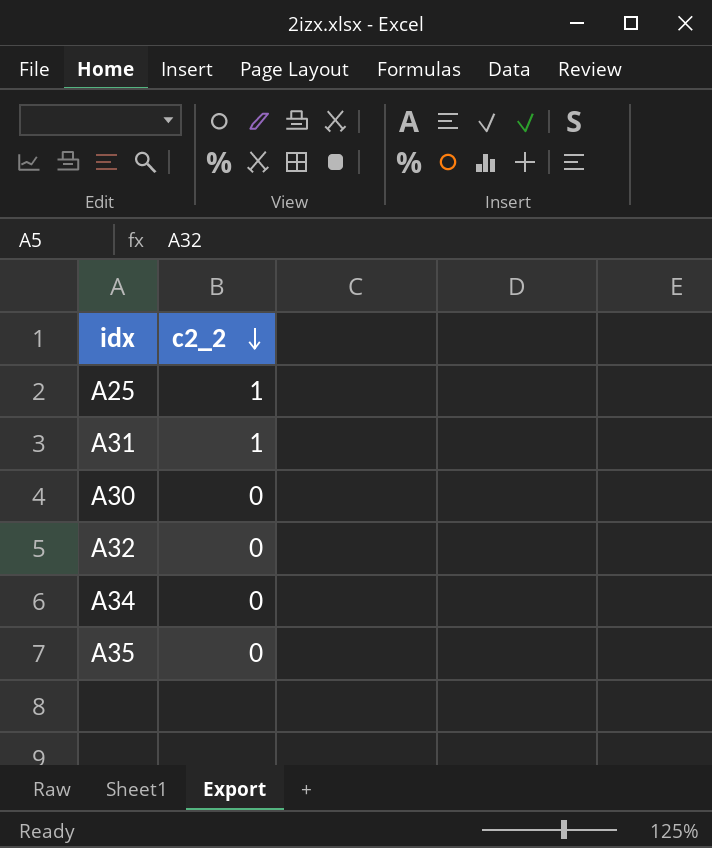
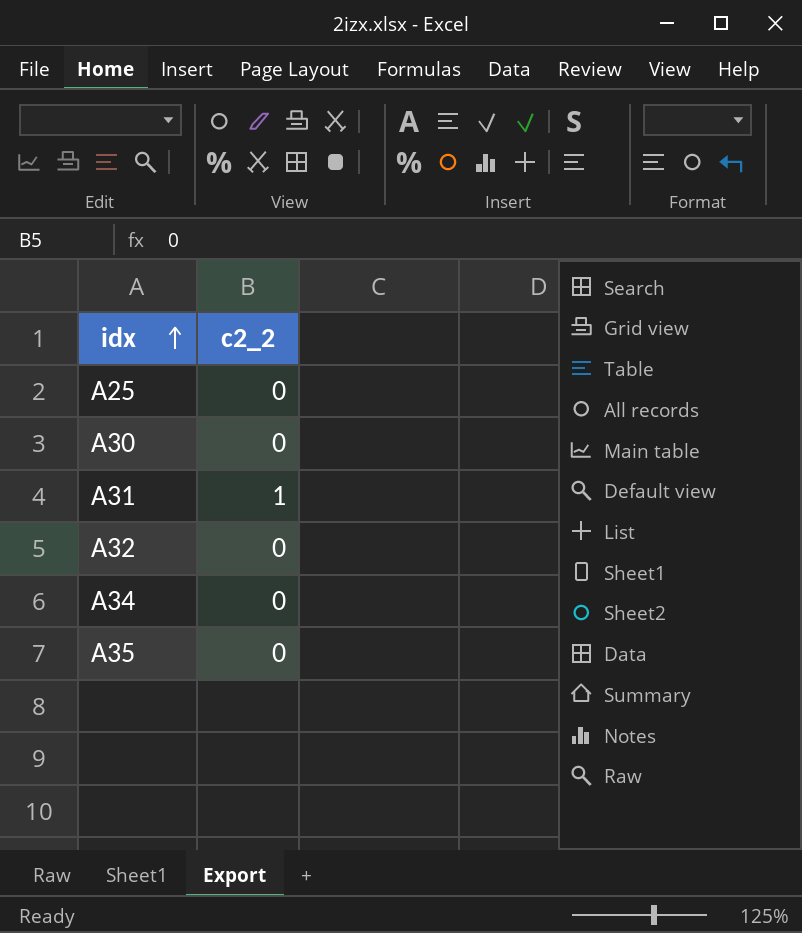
row order: c2_2 descending -> idx ascending
A25 | c2_2: 1 -> 0

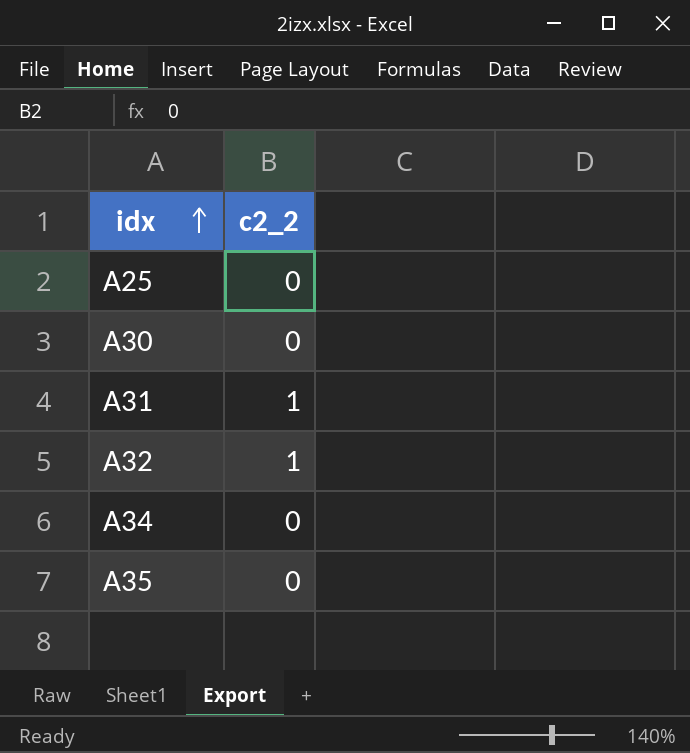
A32 | c2_2: 0 -> 1

